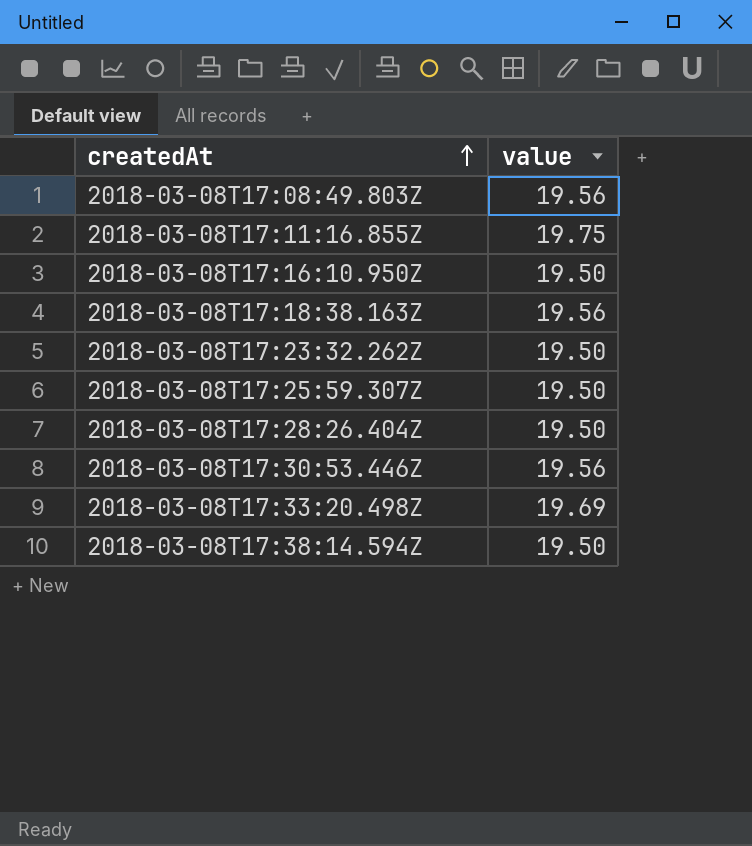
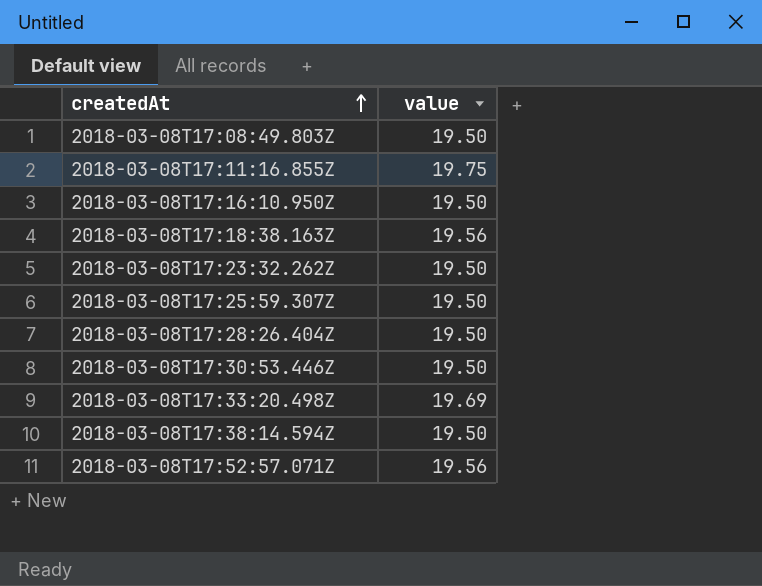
2018-03-08T17:08:49.803Z | value: 19.56 -> 19.50
2018-03-08T17:30:53.446Z | value: 19.56 -> 19.50
row 2018-03-08T17:52:57.071Z: none -> 19.56

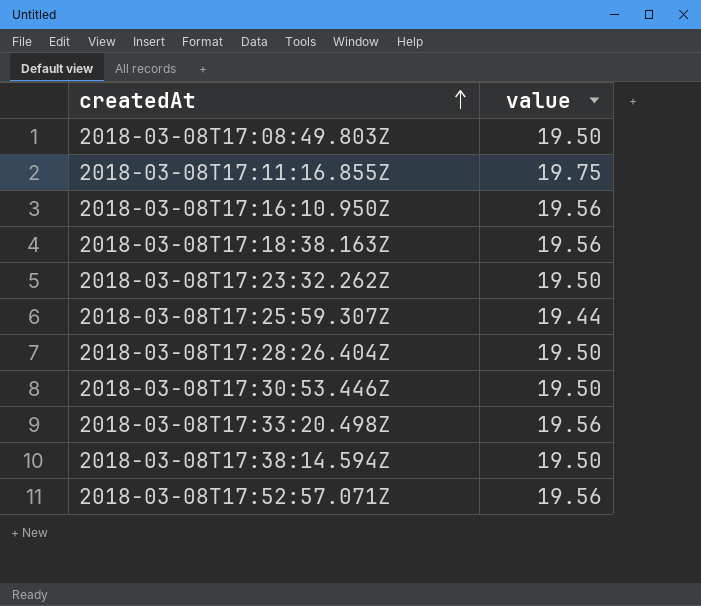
2018-03-08T17:16:10.950Z | value: 19.50 -> 19.56
2018-03-08T17:25:59.307Z | value: 19.50 -> 19.44
2018-03-08T17:33:20.498Z | value: 19.69 -> 19.56

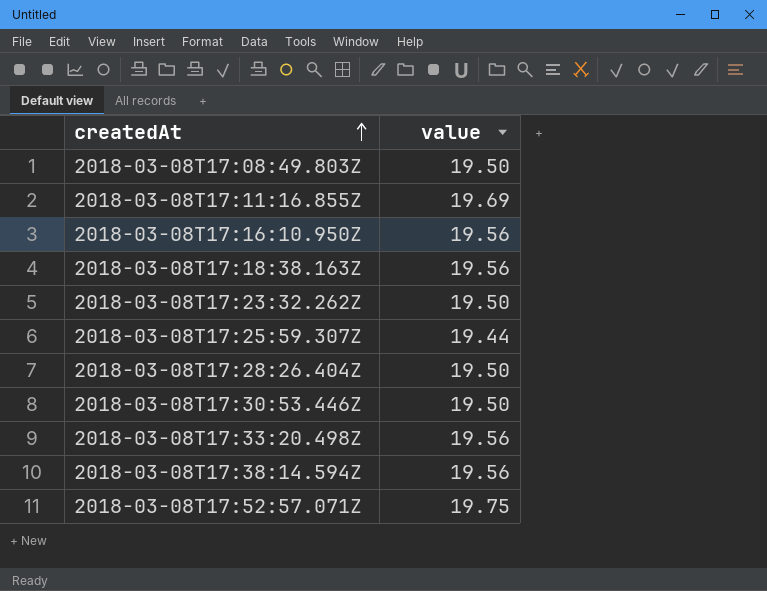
2018-03-08T17:11:16.855Z | value: 19.75 -> 19.69
2018-03-08T17:38:14.594Z | value: 19.50 -> 19.56
2018-03-08T17:52:57.071Z | value: 19.56 -> 19.75

